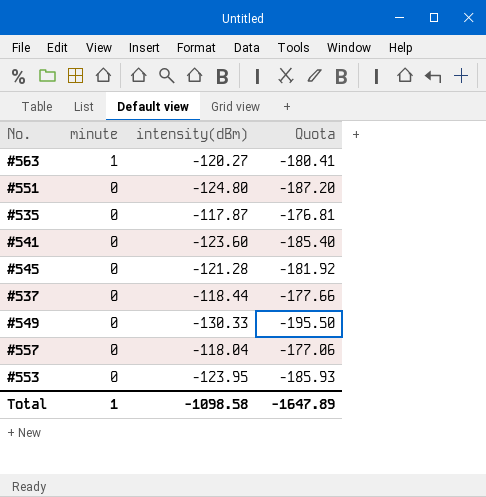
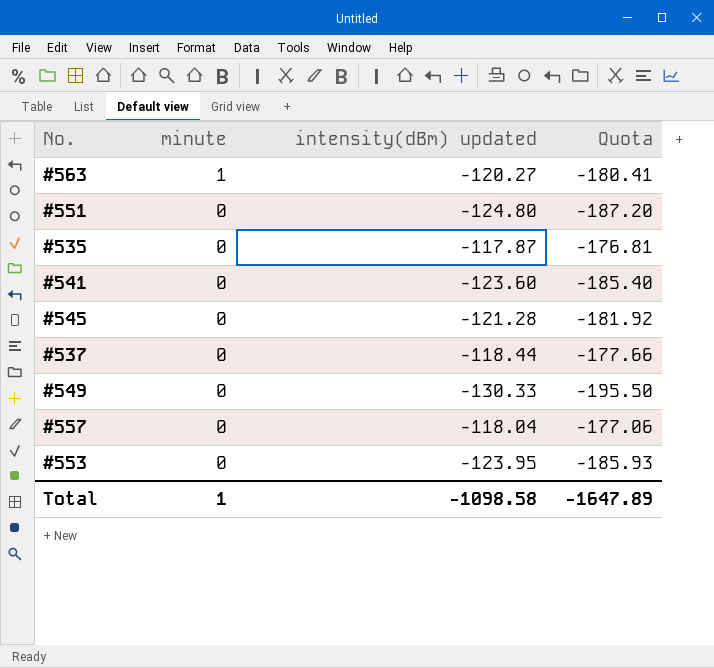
column name: intensity(dBm) -> intensity(dBm) updated

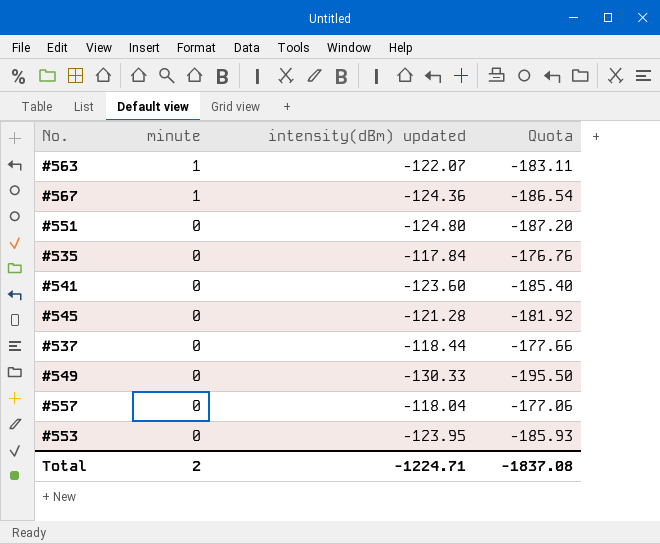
#563 | intensity(dBm) updated: -120.27 -> -122.07
#563 | Quota: -180.41 -> -183.11
row #567: none -> 1 | -124.36 | -186.54
#535 | intensity(dBm) updated: -117.87 -> -117.84
#535 | Quota: -176.81 -> -176.76
Total | minute: 1 -> 2
Total | intensity(dBm) updated: -1098.58 -> -1224.71
Total | Quota: -1647.89 -> -1837.08

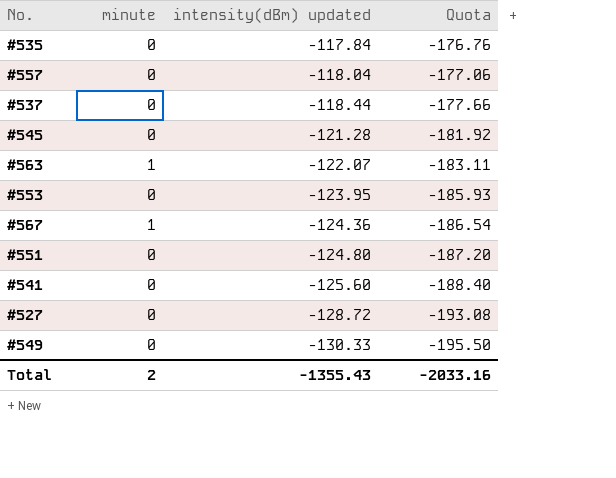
row order: minute descending -> intensity(dBm) updated descending
#541 | intensity(dBm) updated: -123.60 -> -125.60
#541 | Quota: -185.40 -> -188.40
row #527: none -> 0 | -128.72 | -193.08
Total | intensity(dBm) updated: -1224.71 -> -1355.43
Total | Quota: -1837.08 -> -2033.16

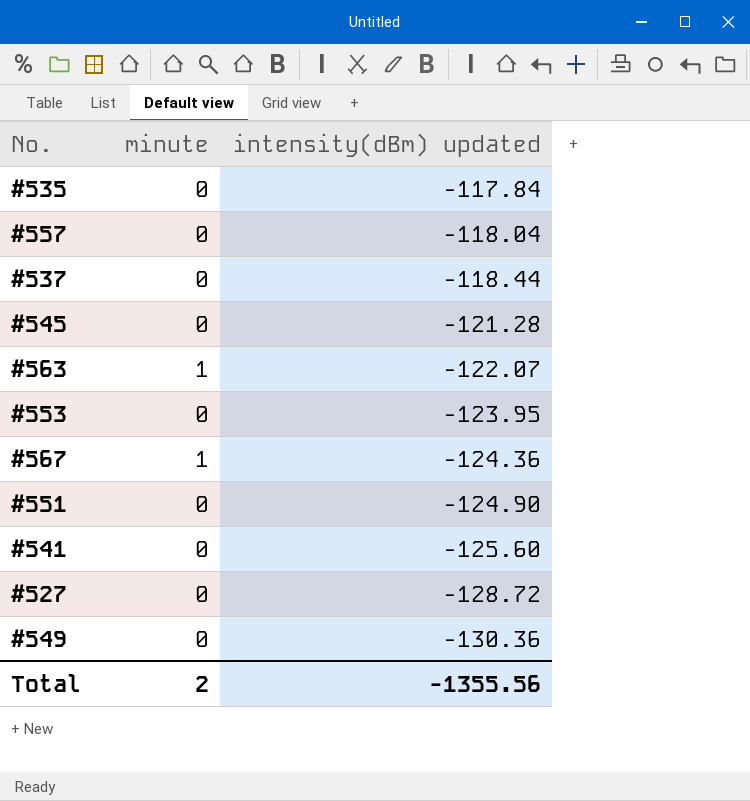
column Quota | formula: [intensity(dBm) updated] * 1.5 -> none
#551 | intensity(dBm) updated: -124.80 -> -124.90
#549 | intensity(dBm) updated: -130.33 -> -130.36
Total | intensity(dBm) updated: -1355.43 -> -1355.56

